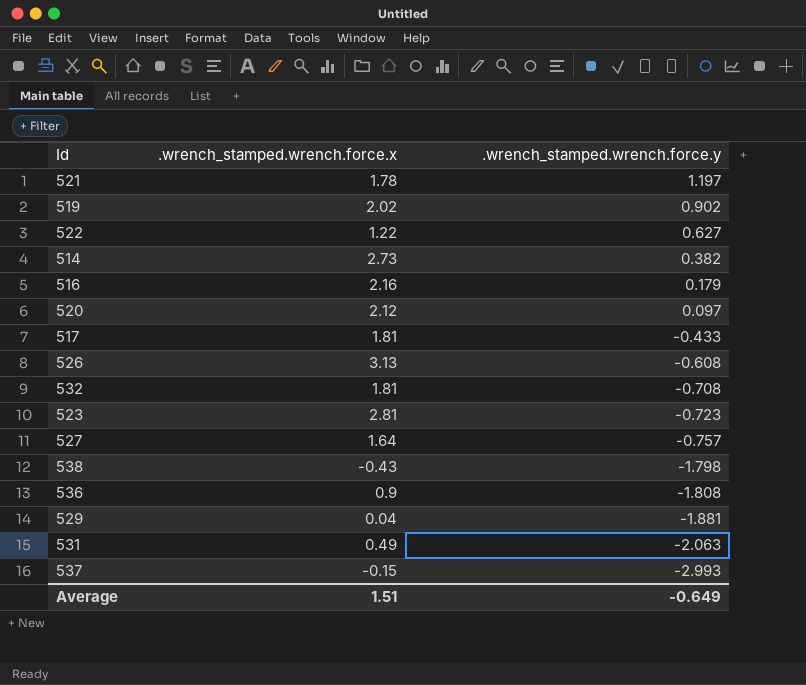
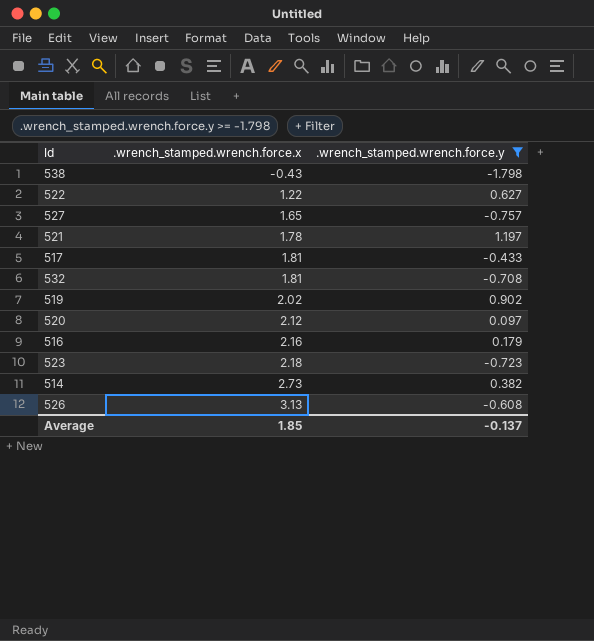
filter: none -> .wrench_stamped.wrench.force.y >= -1.798
row order: .wrench_stamped.wrench.force.y descending -> .wrench_stamped.wrench.force.x ascending
527 | .wrench_stamped.wrench.force.x: 1.64 -> 1.65
523 | .wrench_stamped.wrench.force.x: 2.81 -> 2.18
Average | .wrench_stamped.wrench.force.x: 1.51 -> 1.85
Average | .wrench_stamped.wrench.force.y: -0.649 -> -0.137

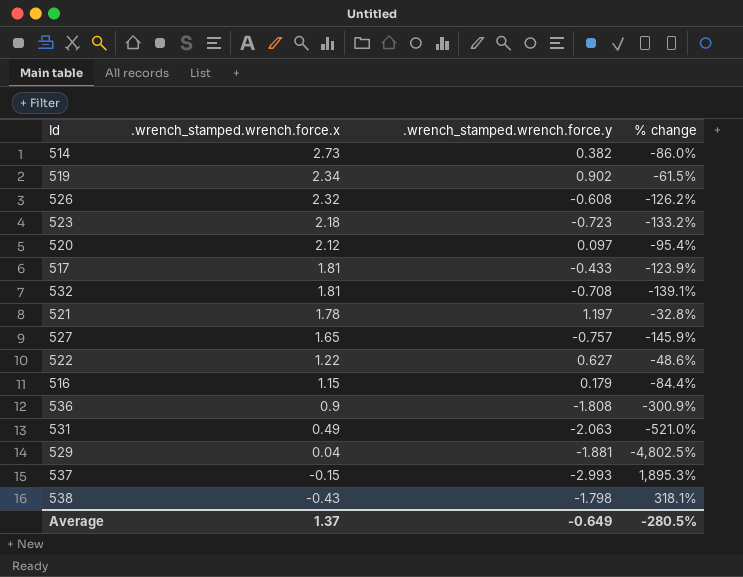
filter: .wrench_stamped.wrench.force.y >= -1.798 -> none
row order: .wrench_stamped.wrench.force.x ascending -> .wrench_stamped.wrench.force.x descending
column % change | formula: none -> ([.wrench_stamped.wrench.force.y] - [.wrench_stamped.wrench.force.x]) / [.wrench_stamped.wrench.force.x]
519 | .wrench_stamped.wrench.force.x: 2.02 -> 2.34
526 | .wrench_stamped.wrench.force.x: 3.13 -> 2.32
516 | .wrench_stamped.wrench.force.x: 2.16 -> 1.15
Average | .wrench_stamped.wrench.force.x: 1.85 -> 1.37
Average | .wrench_stamped.wrench.force.y: -0.137 -> -0.649

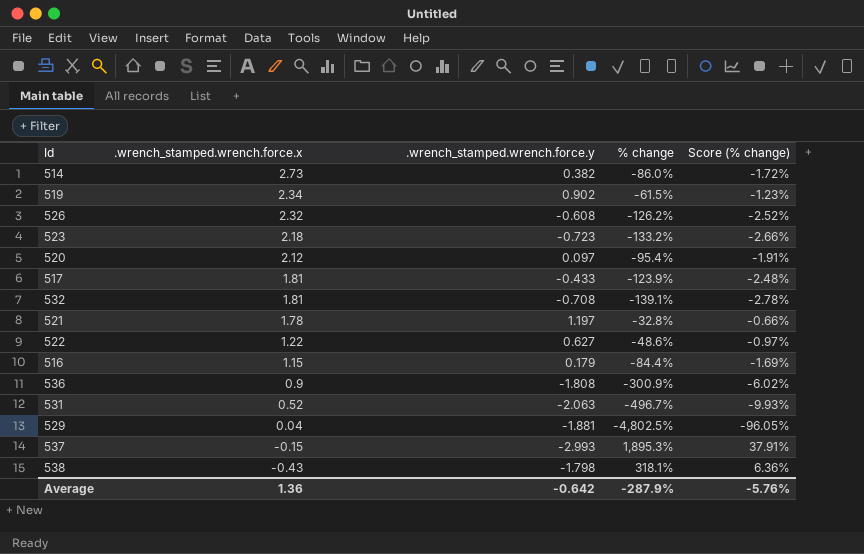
column Score (% change) | formula: none -> [% change] * 0.02
row 527: 1.65 | -0.757 | -145.9% -> none
531 | .wrench_stamped.wrench.force.x: 0.49 -> 0.52
531 | % change: -521.0% -> -496.7%
Average | .wrench_stamped.wrench.force.x: 1.37 -> 1.36
Average | .wrench_stamped.wrench.force.y: -0.649 -> -0.642
Average | % change: -280.5% -> -287.9%

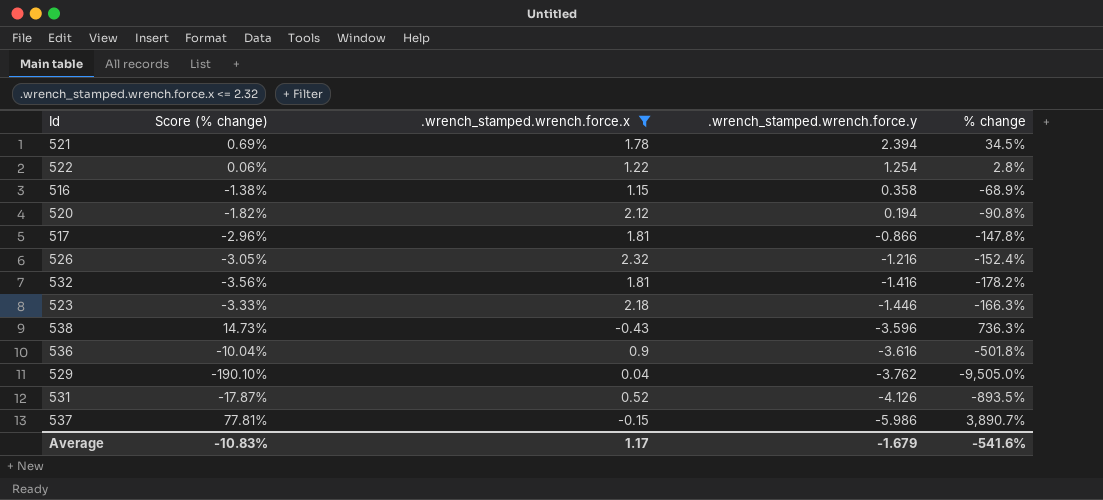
filter: none -> .wrench_stamped.wrench.force.x <= 2.32
row order: .wrench_stamped.wrench.force.x descending -> .wrench_stamped.wrench.force.y descending
column Score (% change) | position: 5 -> 2
521 | Score (% change): -0.66% -> 0.69%
521 | .wrench_stamped.wrench.force.y: 1.197 -> 2.394
521 | % change: -32.8% -> 34.5%
522 | Score (% change): -0.97% -> 0.06%
522 | .wrench_stamped.wrench.force.y: 0.627 -> 1.254
522 | % change: -48.6% -> 2.8%
516 | Score (% change): -1.69% -> -1.38%
516 | .wrench_stamped.wrench.force.y: 0.179 -> 0.358
516 | % change: -84.4% -> -68.9%
520 | Score (% change): -1.91% -> -1.82%
520 | .wrench_stamped.wrench.force.y: 0.097 -> 0.194
520 | % change: -95.4% -> -90.8%
517 | Score (% change): -2.48% -> -2.96%
517 | .wrench_stamped.wrench.force.y: -0.433 -> -0.866
517 | % change: -123.9% -> -147.8%
526 | Score (% change): -2.52% -> -3.05%
526 | .wrench_stamped.wrench.force.y: -0.608 -> -1.216
526 | % change: -126.2% -> -152.4%
532 | Score (% change): -2.78% -> -3.56%
532 | .wrench_stamped.wrench.force.y: -0.708 -> -1.416
532 | % change: -139.1% -> -178.2%
523 | Score (% change): -2.66% -> -3.33%
523 | .wrench_stamped.wrench.force.y: -0.723 -> -1.446
523 | % change: -133.2% -> -166.3%
538 | Score (% change): 6.36% -> 14.73%
538 | .wrench_stamped.wrench.force.y: -1.798 -> -3.596
538 | % change: 318.1% -> 736.3%
536 | Score (% change): -6.02% -> -10.04%
536 | .wrench_stamped.wrench.force.y: -1.808 -> -3.616
536 | % change: -300.9% -> -501.8%
529 | Score (% change): -96.05% -> -190.10%
529 | .wrench_stamped.wrench.force.y: -1.881 -> -3.762
529 | % change: -4,802.5% -> -9,505.0%
531 | Score (% change): -9.93% -> -17.87%
531 | .wrench_stamped.wrench.force.y: -2.063 -> -4.126
531 | % change: -496.7% -> -893.5%
537 | Score (% change): 37.91% -> 77.81%
537 | .wrench_stamped.wrench.force.y: -2.993 -> -5.986
537 | % change: 1,895.3% -> 3,890.7%
Average | Score (% change): -5.76% -> -10.83%
Average | .wrench_stamped.wrench.force.x: 1.36 -> 1.17
Average | .wrench_stamped.wrench.force.y: -0.642 -> -1.679
Average | % change: -287.9% -> -541.6%

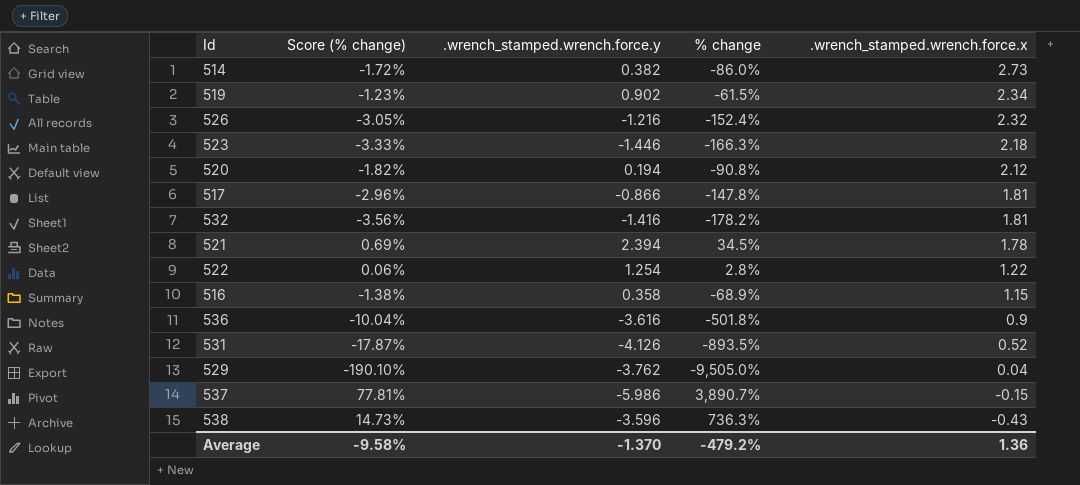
filter: .wrench_stamped.wrench.force.x <= 2.32 -> none
row order: .wrench_stamped.wrench.force.y descending -> .wrench_stamped.wrench.force.x descending
column .wrench_stamped.wrench.force.x | position: 3 -> 5
Average | Score (% change): -10.83% -> -9.58%
Average | .wrench_stamped.wrench.force.y: -1.679 -> -1.370
Average | % change: -541.6% -> -479.2%
Average | .wrench_stamped.wrench.force.x: 1.17 -> 1.36

